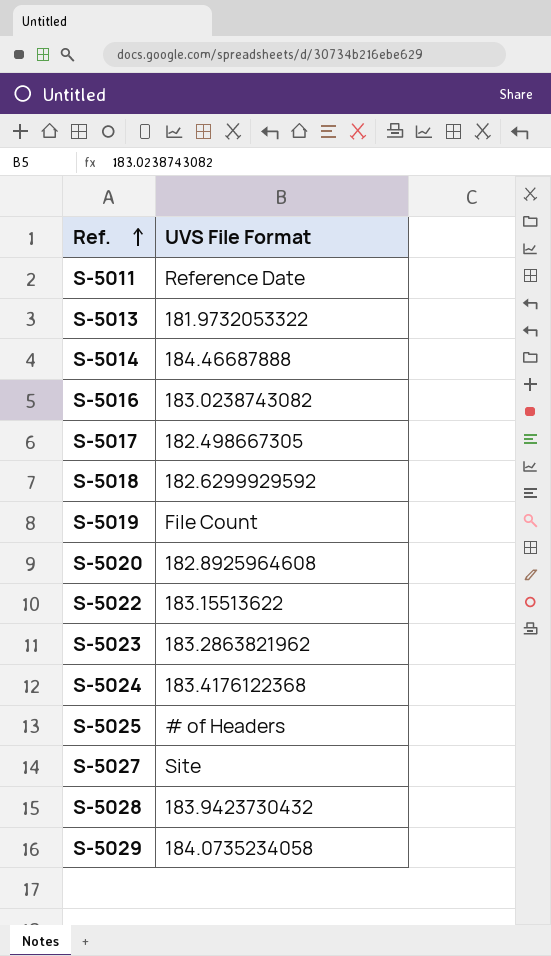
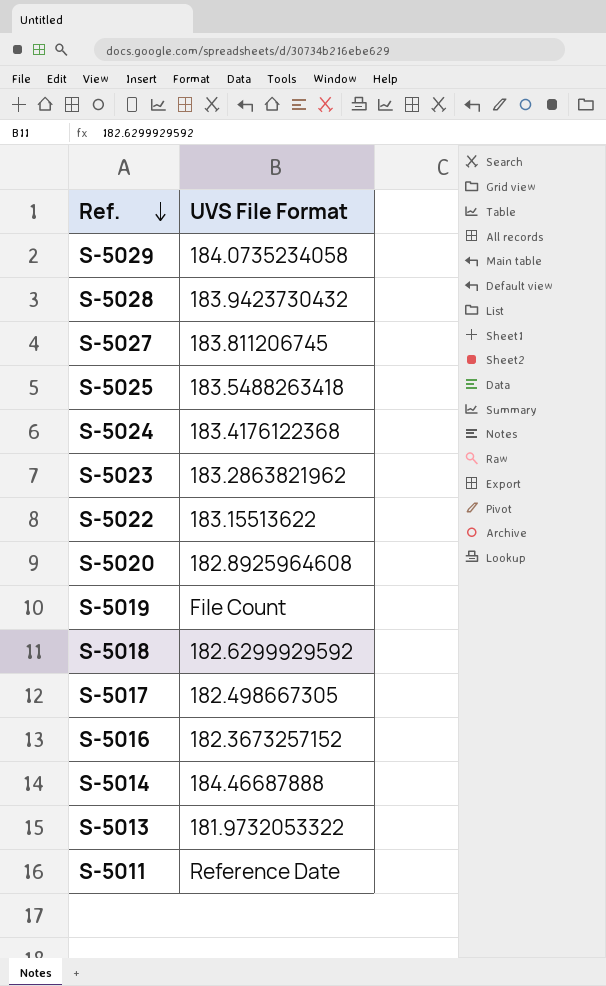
row order: Ref. ascending -> Ref. descending
S-5027 | UVS File Format: Site -> 183.811206745
S-5025 | UVS File Format: # of Headers -> 183.5488263418
S-5016 | UVS File Format: 183.0238743082 -> 182.3673257152

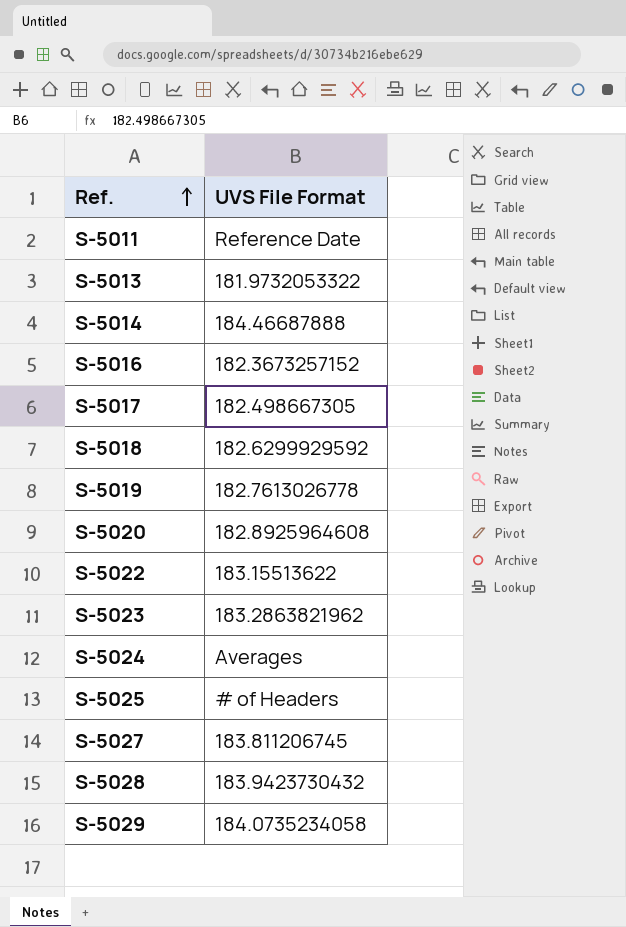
row order: Ref. descending -> Ref. ascending
S-5019 | UVS File Format: File Count -> 182.7613026778
S-5024 | UVS File Format: 183.4176122368 -> Averages
S-5025 | UVS File Format: 183.5488263418 -> # of Headers

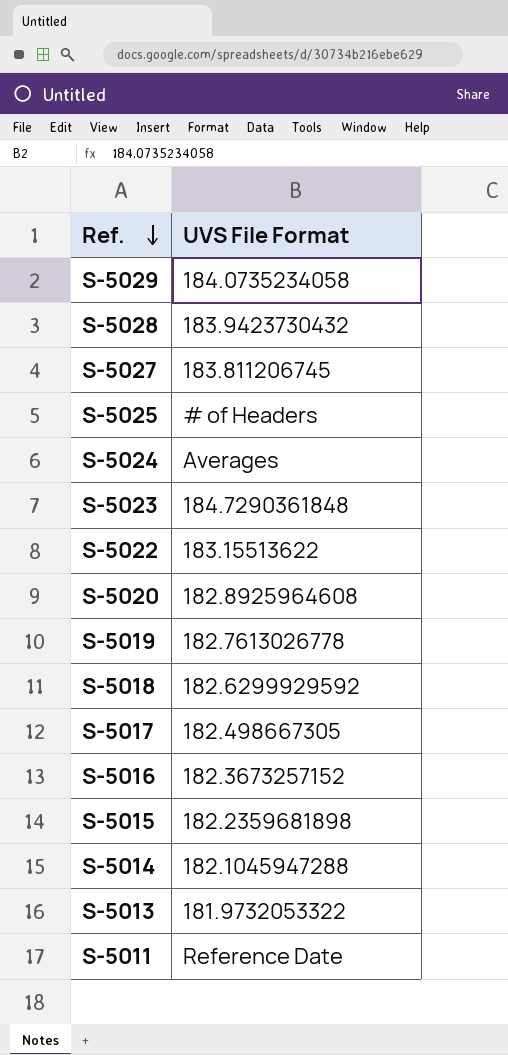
row order: Ref. ascending -> Ref. descending
S-5023 | UVS File Format: 183.2863821962 -> 184.7290361848
row S-5015: none -> 182.2359681898
S-5014 | UVS File Format: 184.46687888 -> 182.1045947288

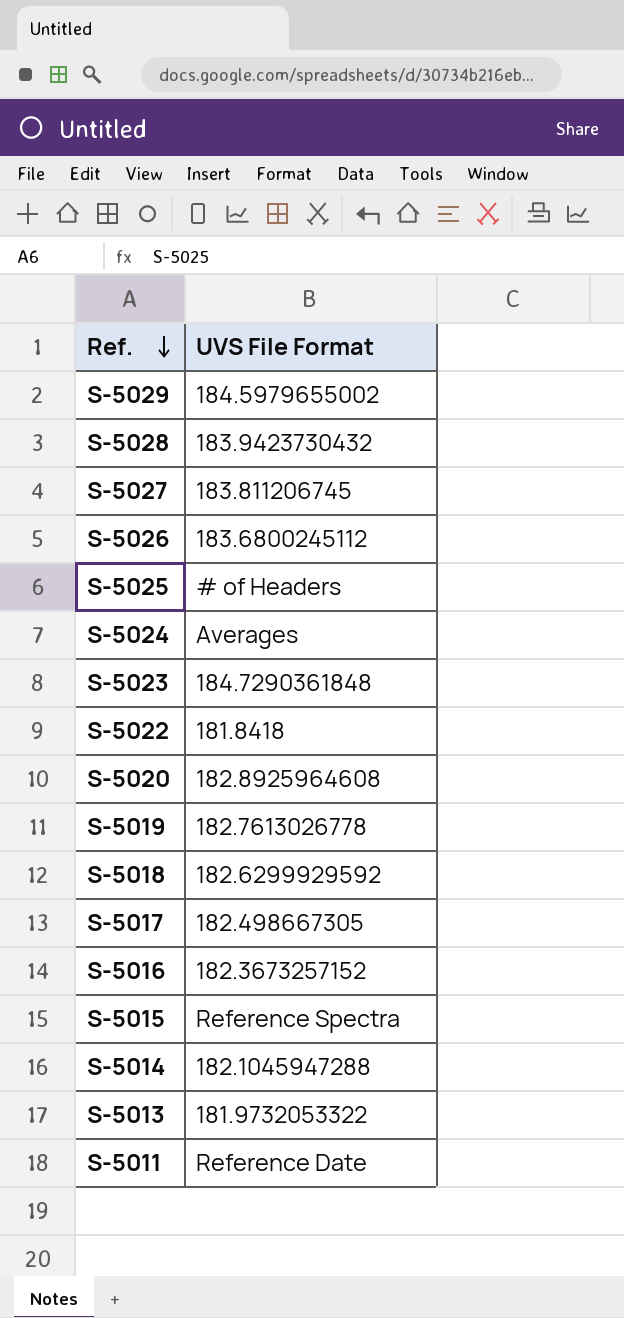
S-5029 | UVS File Format: 184.0735234058 -> 184.5979655002
row S-5026: none -> 183.6800245112
S-5022 | UVS File Format: 183.15513622 -> 181.8418
S-5015 | UVS File Format: 182.2359681898 -> Reference Spectra

